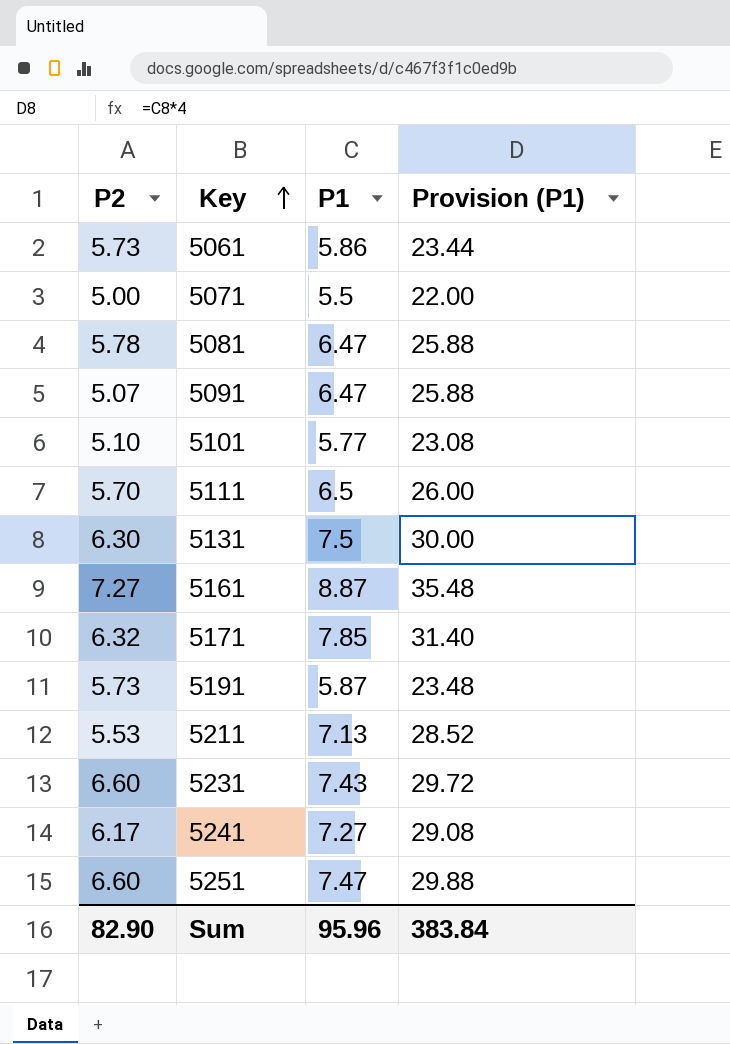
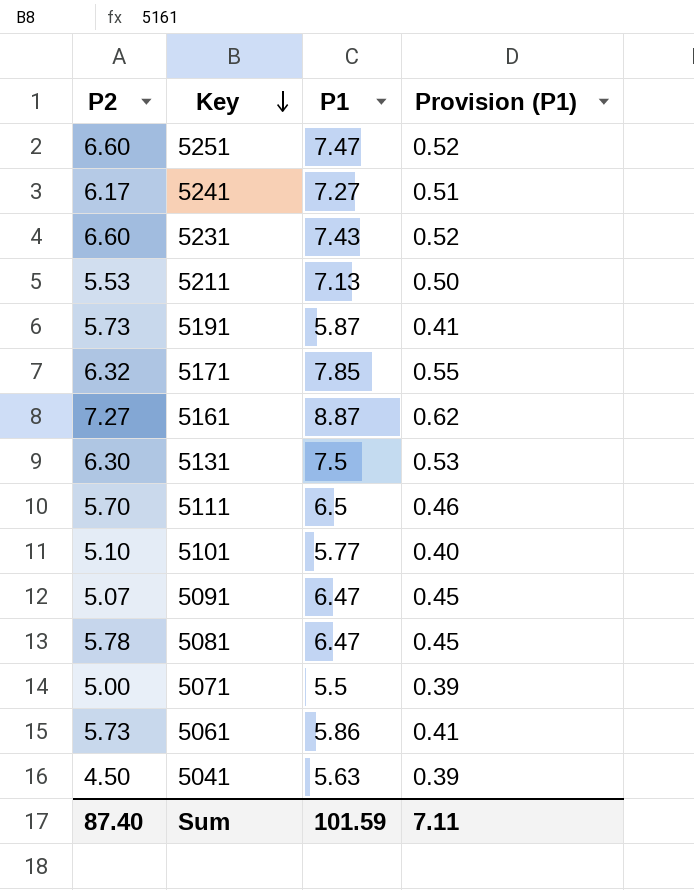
row order: Key ascending -> Key descending
column Provision (P1) | formula: [P1] * 4 -> [P1] * 0.07
row 5041: none -> 4.50 | 5.63 | 0.39
Sum | P2: 82.90 -> 87.40
Sum | P1: 95.96 -> 101.59
Sum | Provision (P1): 383.84 -> 7.11

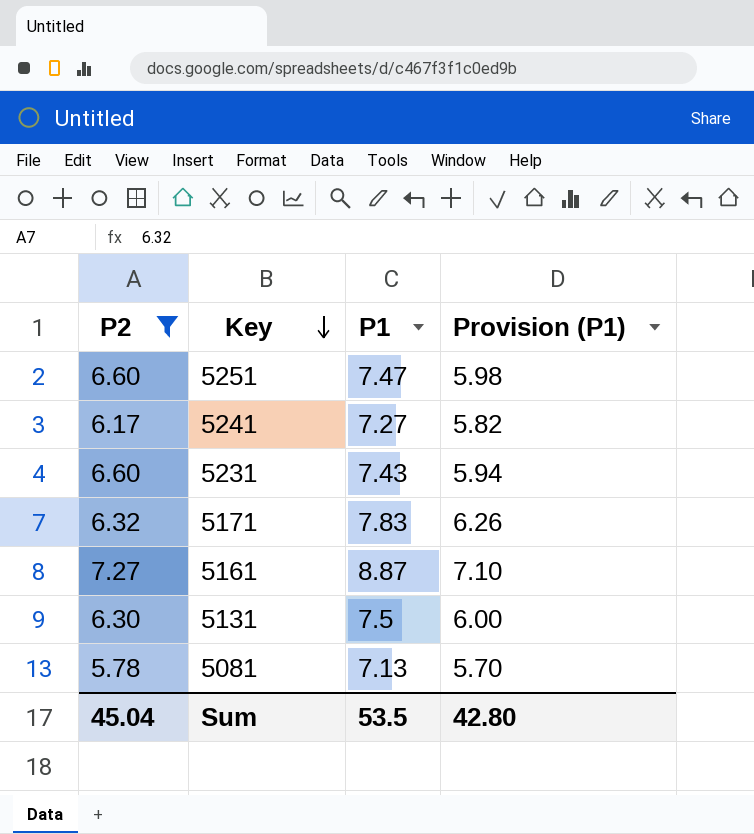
filter: none -> P2 >= 5.78
column Provision (P1) | formula: [P1] * 0.07 -> [P1] * 0.8
5171 | P1: 7.85 -> 7.83
5081 | P1: 6.47 -> 7.13
Sum | P2: 87.40 -> 45.04
Sum | P1: 101.59 -> 53.5
Sum | Provision (P1): 7.11 -> 42.80

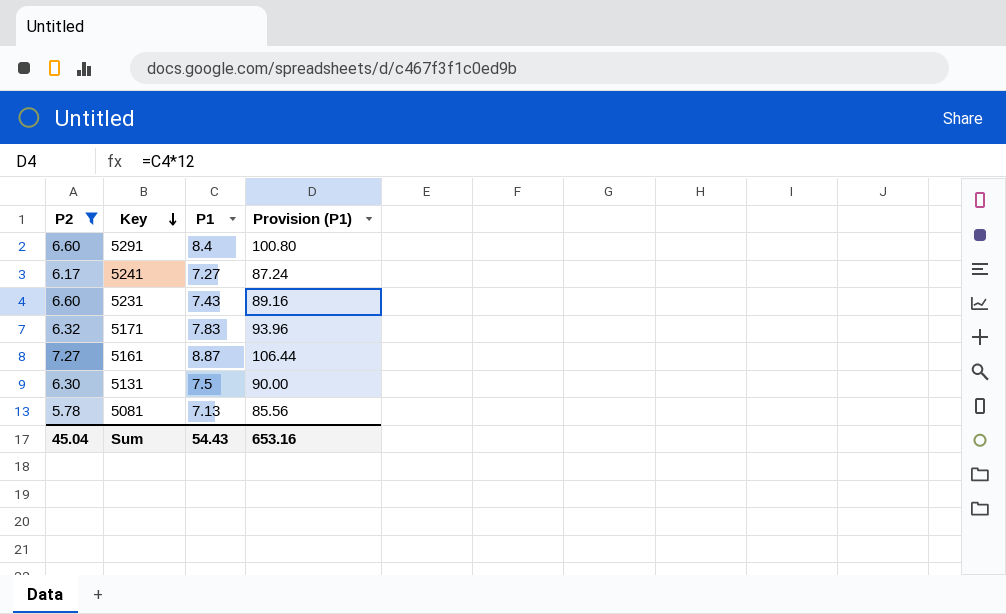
column Provision (P1) | formula: [P1] * 0.8 -> [P1] * 12
row 5251: 6.60 | 7.47 | 5.98 -> none
row 5291: none -> 6.60 | 8.4 | 100.80
Sum | P1: 53.5 -> 54.43
Sum | Provision (P1): 42.80 -> 653.16

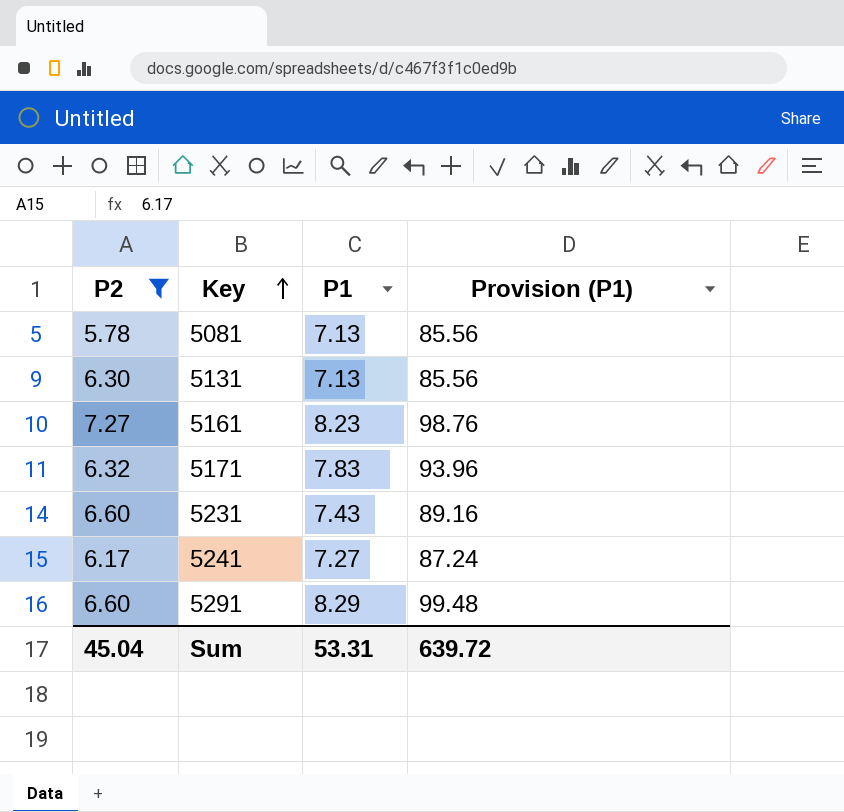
row order: Key descending -> Key ascending
5131 | P1: 7.5 -> 7.13
5131 | Provision (P1): 90.00 -> 85.56
5161 | P1: 8.87 -> 8.23
5161 | Provision (P1): 106.44 -> 98.76
5291 | P1: 8.4 -> 8.29
5291 | Provision (P1): 100.80 -> 99.48
Sum | P1: 54.43 -> 53.31
Sum | Provision (P1): 653.16 -> 639.72

